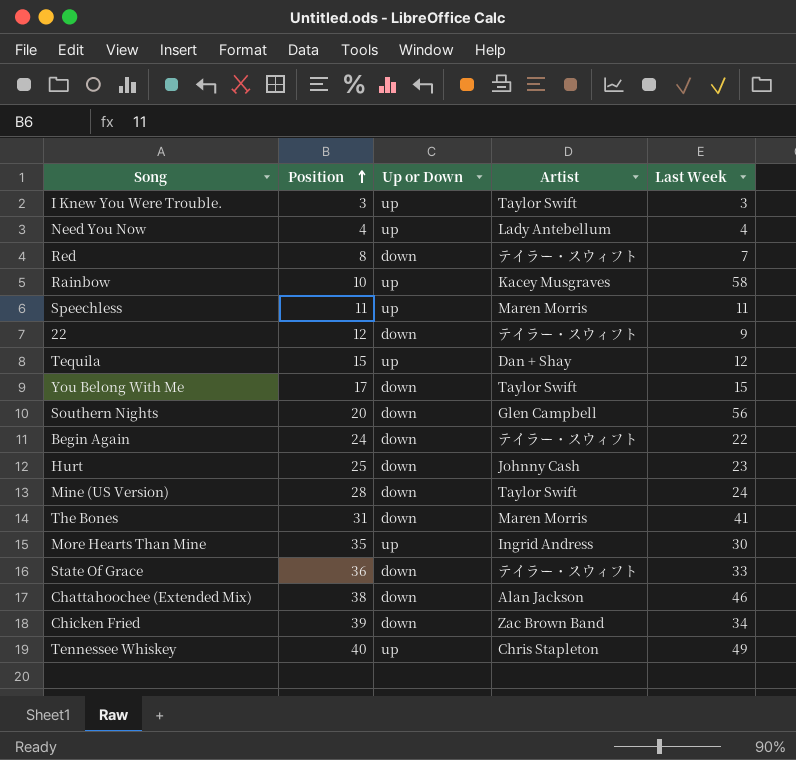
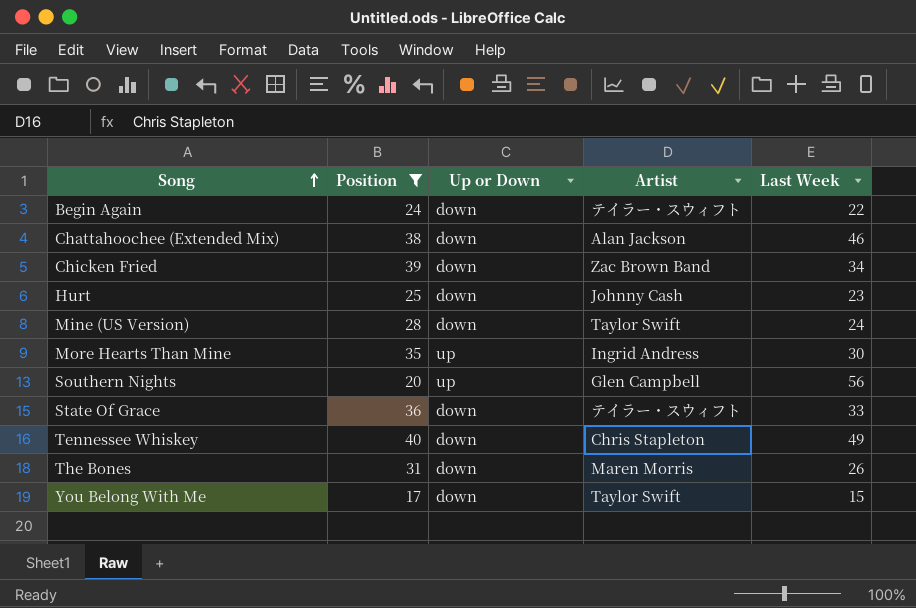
filter: none -> Position >= 17
row order: Position ascending -> Song ascending
Southern Nights | Up or Down: down -> up
Tennessee Whiskey | Up or Down: up -> down
The Bones | Last Week: 41 -> 26

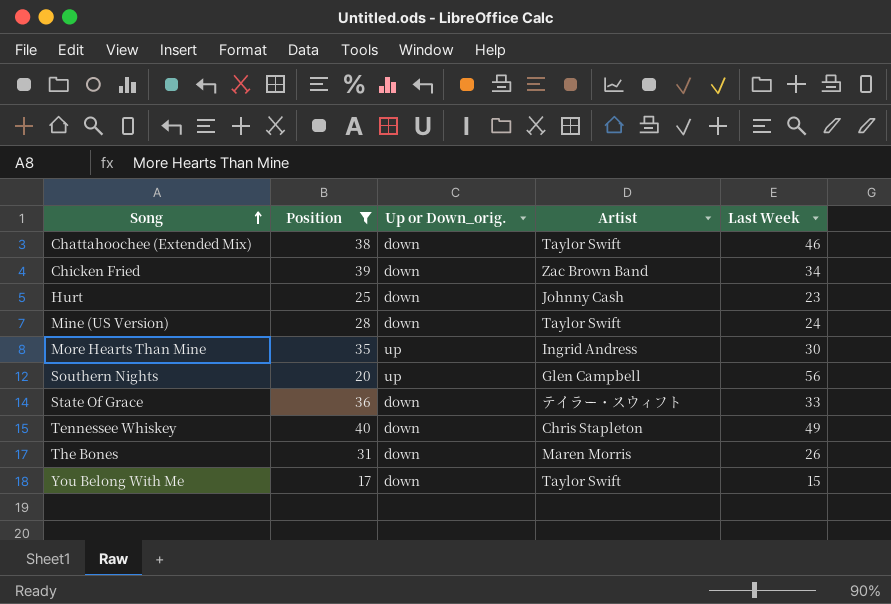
column name: Up or Down -> Up or Down_orig.
row Begin Again: 24 | down | テイラー・スウィフト | 22 -> none
Chattahoochee (Extended Mix) | Artist: Alan Jackson -> Taylor Swift

